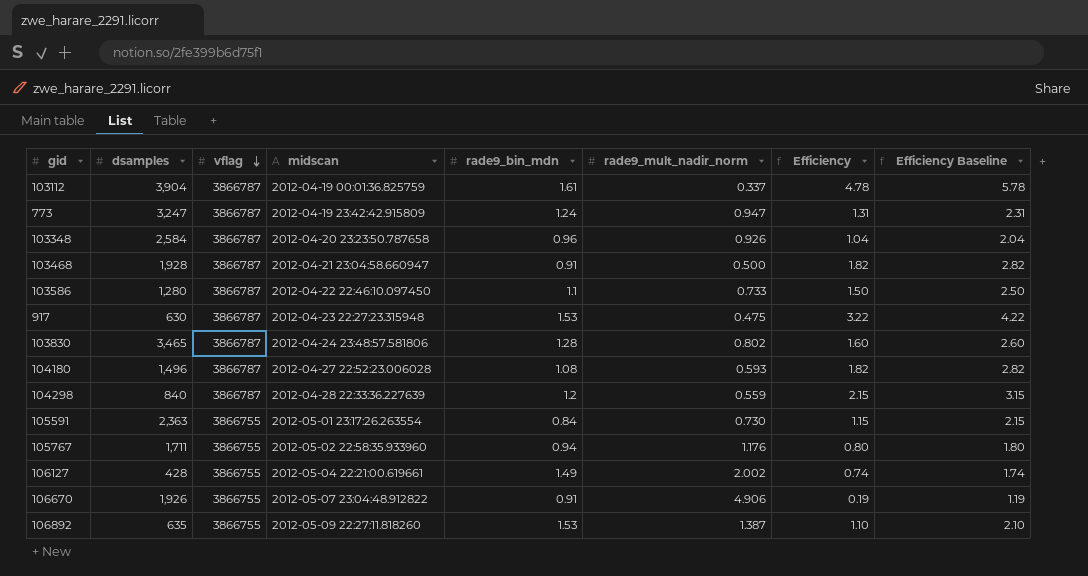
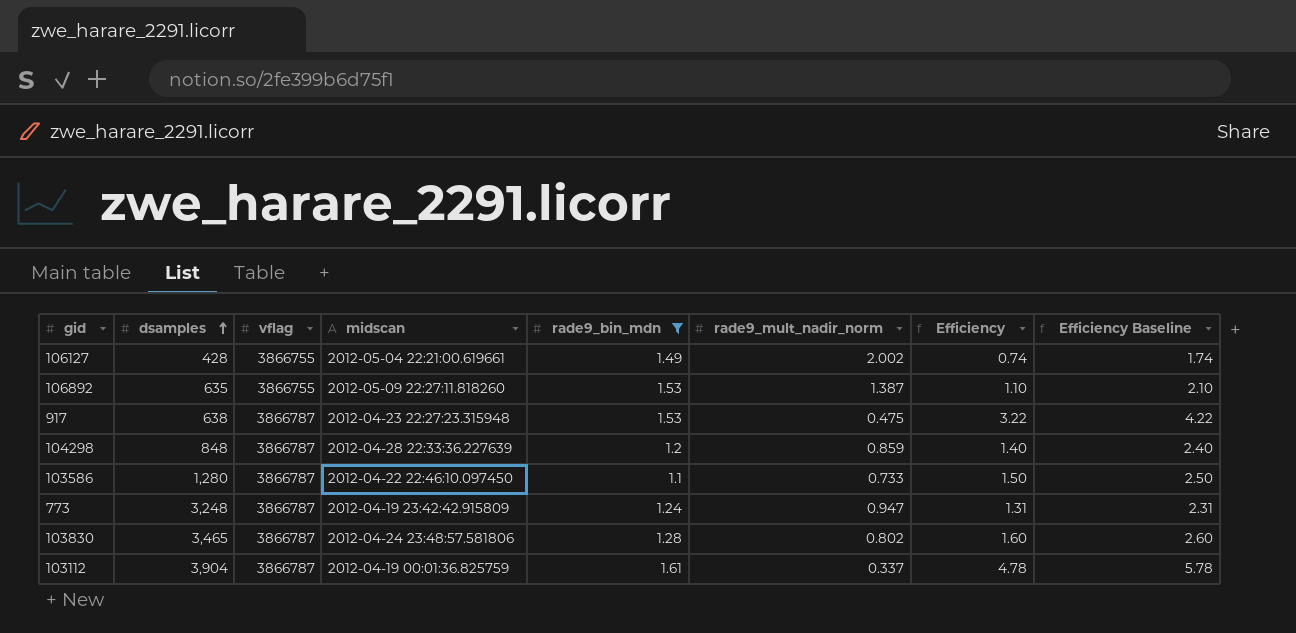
filter: none -> rade9_bin_mdn >= 1.1
row order: vflag descending -> dsamples ascending
917 | dsamples: 630 -> 638
104298 | dsamples: 840 -> 848
104298 | rade9_mult_nadir_norm: 0.559 -> 0.859
104298 | Efficiency: 2.15 -> 1.40
104298 | Efficiency Baseline: 3.15 -> 2.40
773 | dsamples: 3,247 -> 3,248

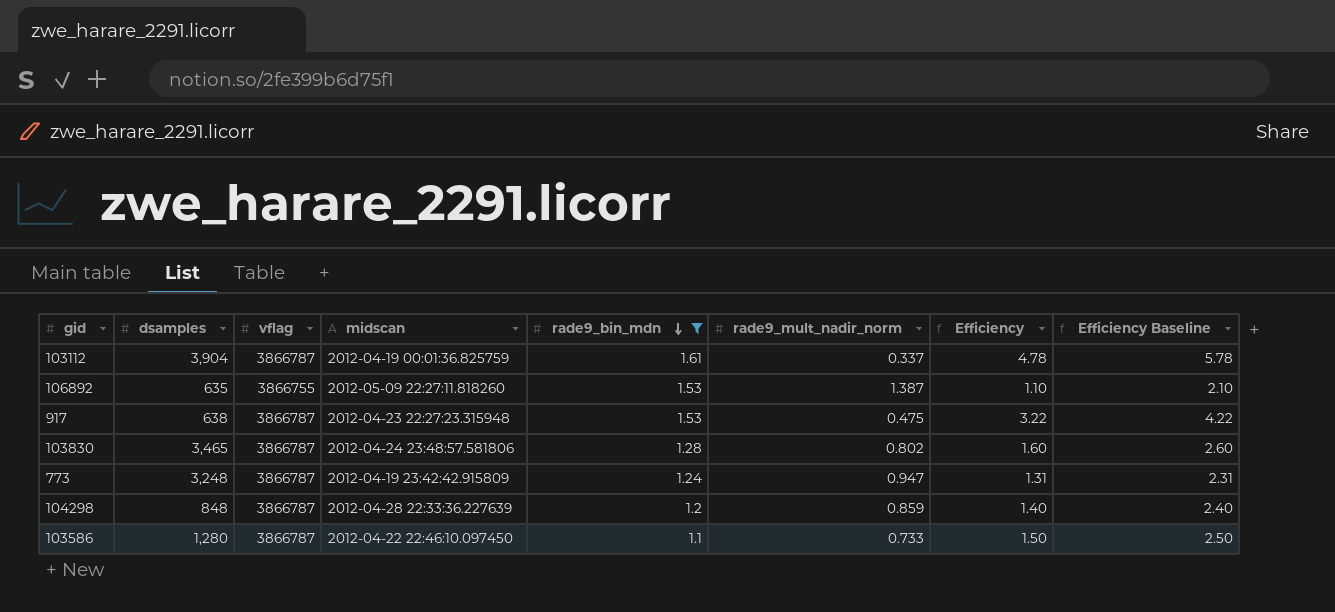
row order: dsamples ascending -> rade9_bin_mdn descending
row 106127: 428 | 3866755 | 2012-05-04 22:21:00.619661 | 1.49 | 2.002 | 0.74 | 1.74 -> none

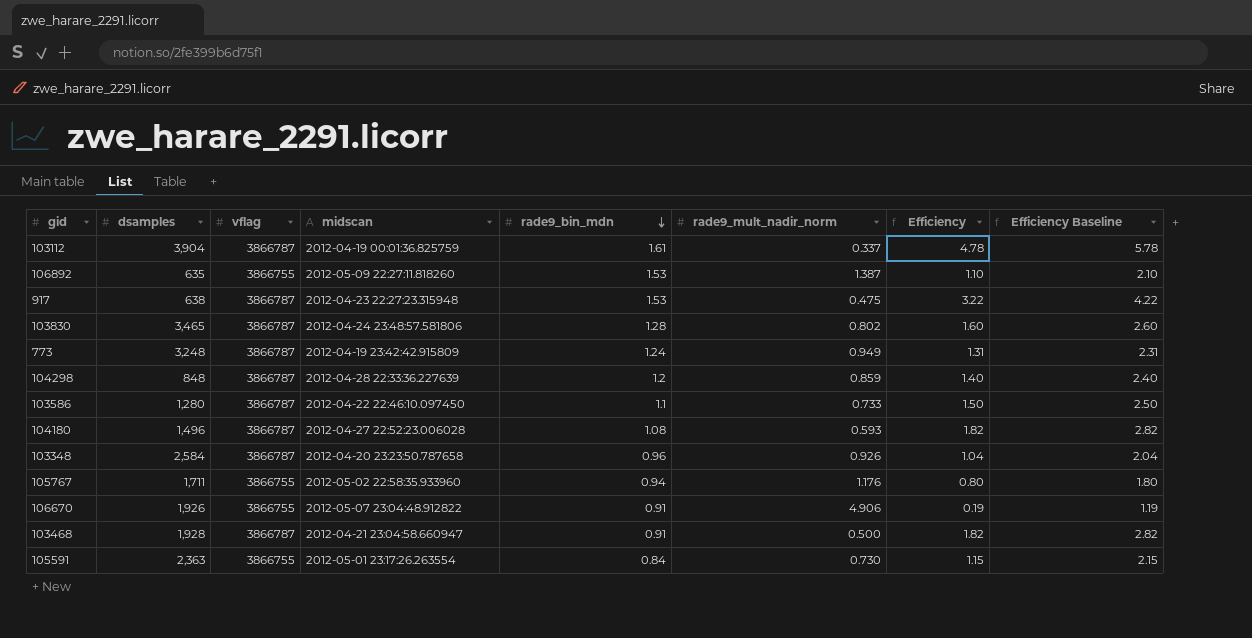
filter: rade9_bin_mdn >= 1.1 -> none
773 | rade9_mult_nadir_norm: 0.947 -> 0.949

